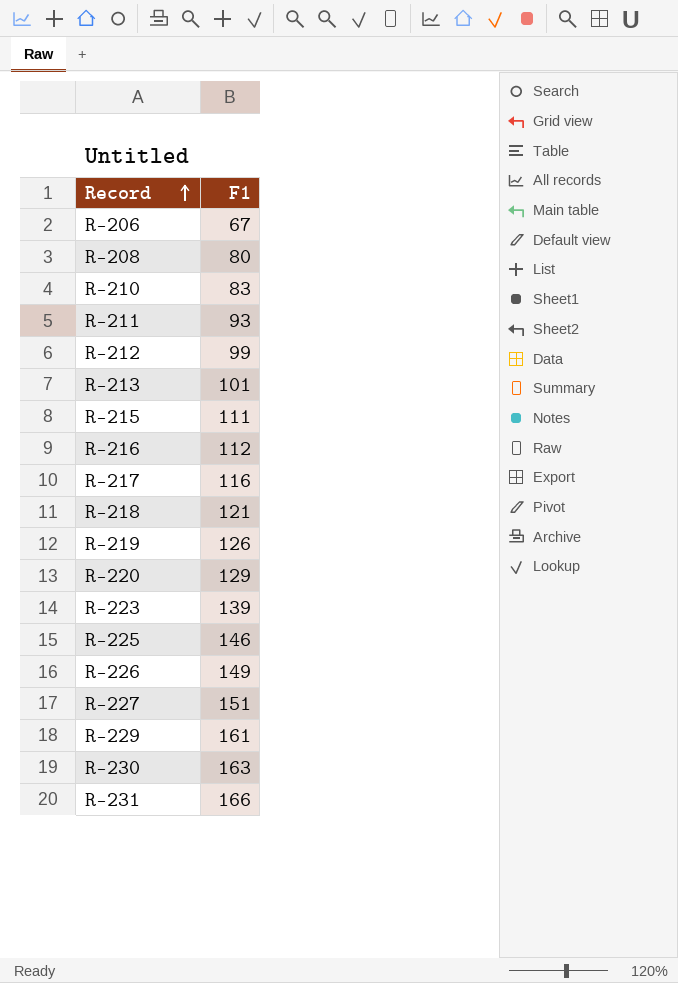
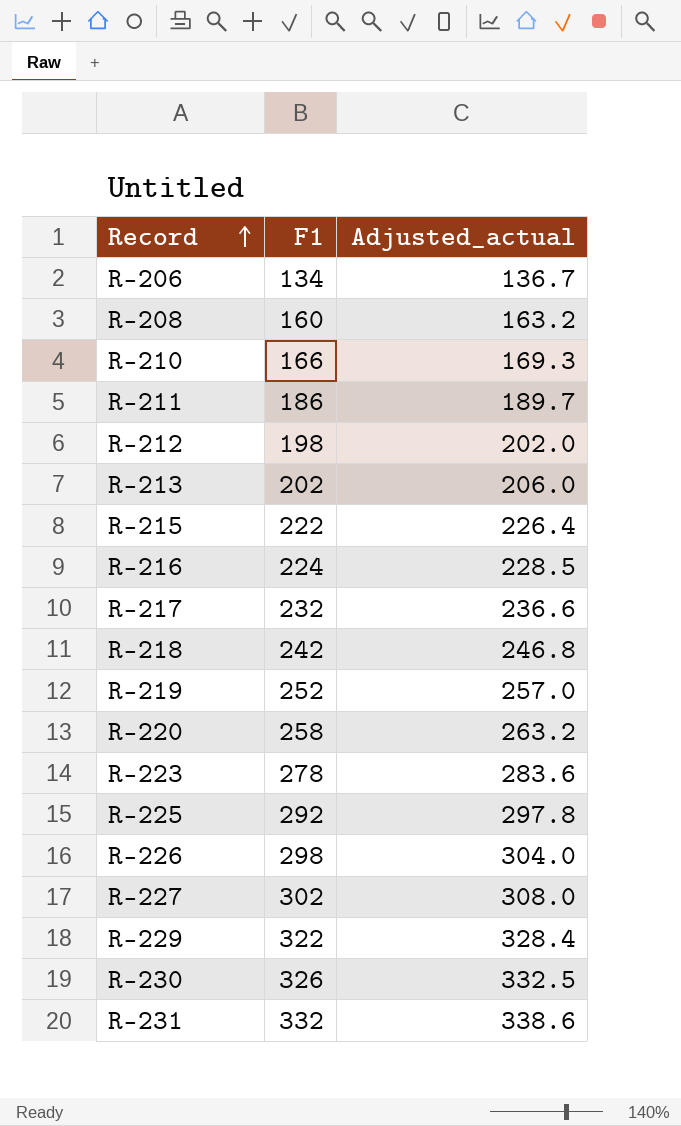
column Adjusted_actual | formula: none -> [F1] * 1.02
R-206 | F1: 67 -> 134
R-208 | F1: 80 -> 160
R-210 | F1: 83 -> 166
R-211 | F1: 93 -> 186
R-212 | F1: 99 -> 198
R-213 | F1: 101 -> 202
R-215 | F1: 111 -> 222
R-216 | F1: 112 -> 224
R-217 | F1: 116 -> 232
R-218 | F1: 121 -> 242
R-219 | F1: 126 -> 252
R-220 | F1: 129 -> 258
R-223 | F1: 139 -> 278
R-225 | F1: 146 -> 292
R-226 | F1: 149 -> 298
R-227 | F1: 151 -> 302
R-229 | F1: 161 -> 322
R-230 | F1: 163 -> 326
R-231 | F1: 166 -> 332

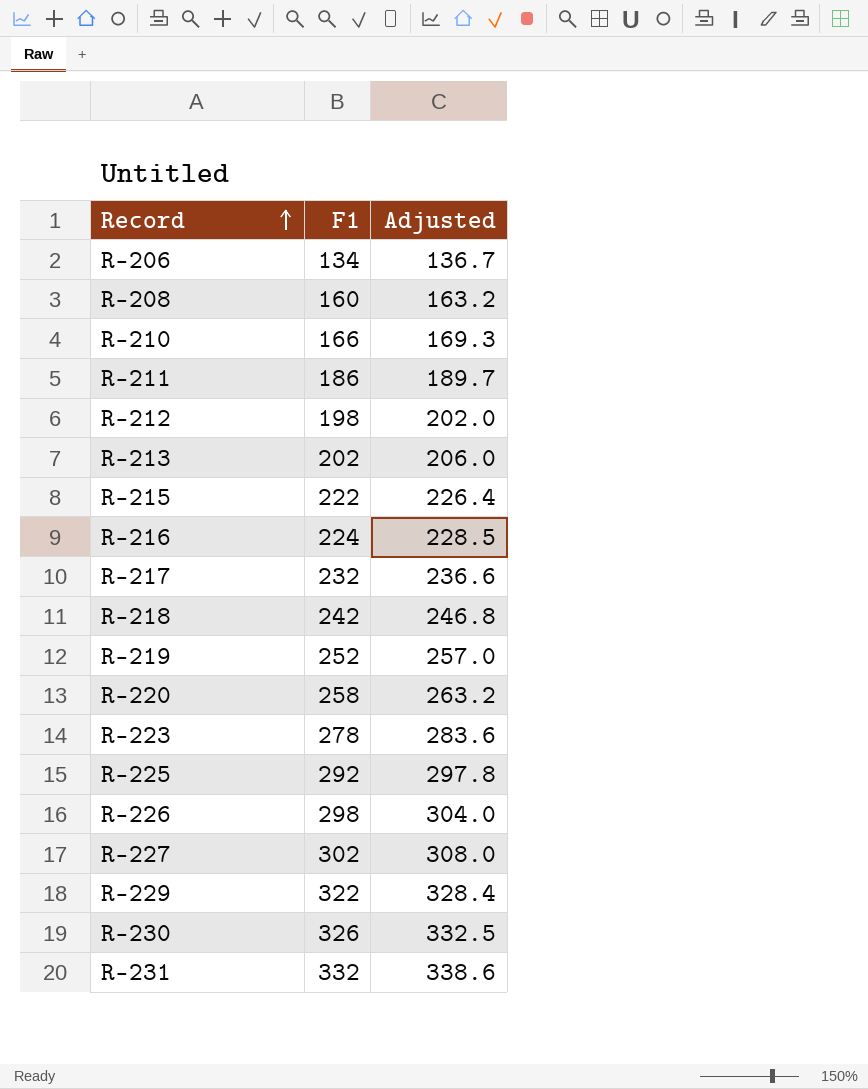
column name: Adjusted_actual -> Adjusted

